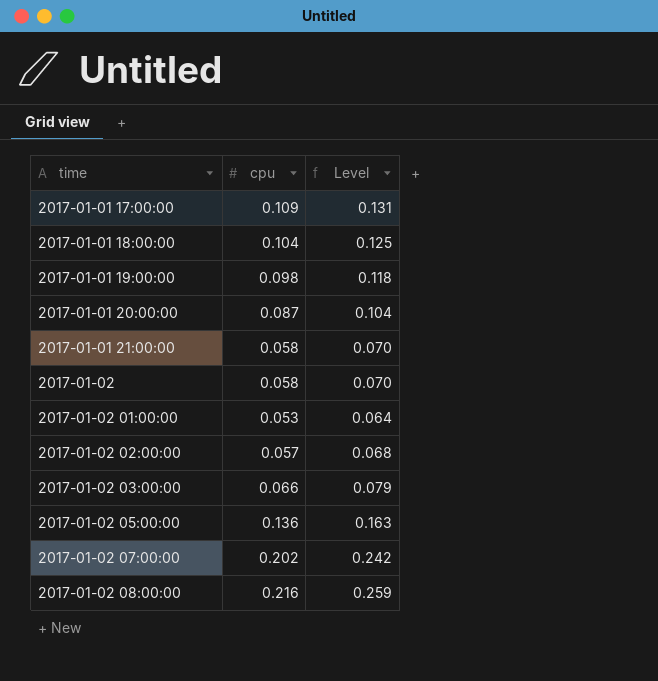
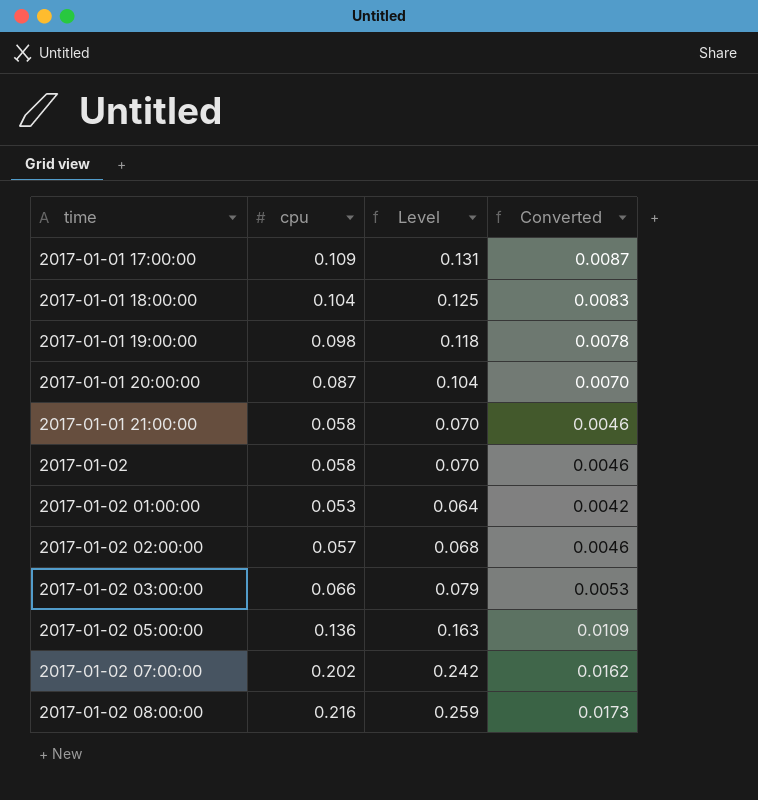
column Converted | formula: none -> [cpu] * 0.08

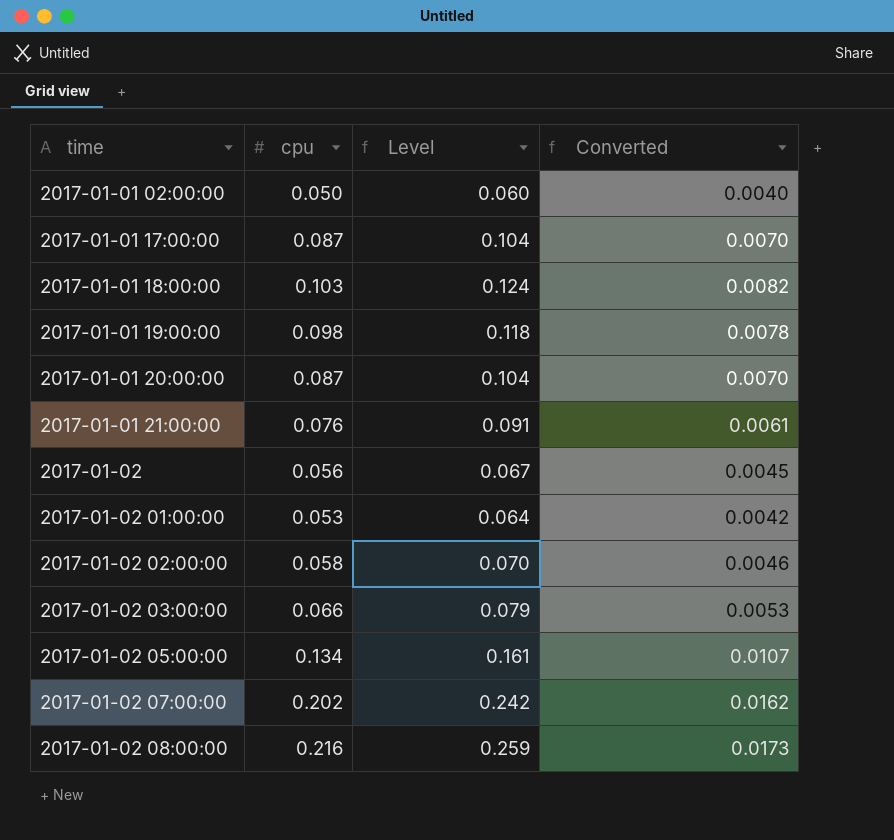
row 2017-01-01 02:00:00: none -> 0.050 | 0.060 | 0.0040
2017-01-01 17:00:00 | cpu: 0.109 -> 0.087
2017-01-01 17:00:00 | Level: 0.131 -> 0.104
2017-01-01 17:00:00 | Converted: 0.0087 -> 0.0070
2017-01-01 18:00:00 | cpu: 0.104 -> 0.103
2017-01-01 18:00:00 | Level: 0.125 -> 0.124
2017-01-01 18:00:00 | Converted: 0.0083 -> 0.0082
2017-01-01 21:00:00 | cpu: 0.058 -> 0.076
2017-01-01 21:00:00 | Level: 0.070 -> 0.091
2017-01-01 21:00:00 | Converted: 0.0046 -> 0.0061
2017-01-02 | cpu: 0.058 -> 0.056
2017-01-02 | Level: 0.070 -> 0.067
2017-01-02 | Converted: 0.0046 -> 0.0045
2017-01-02 02:00:00 | cpu: 0.057 -> 0.058
2017-01-02 02:00:00 | Level: 0.068 -> 0.070
2017-01-02 05:00:00 | cpu: 0.136 -> 0.134
2017-01-02 05:00:00 | Level: 0.163 -> 0.161
2017-01-02 05:00:00 | Converted: 0.0109 -> 0.0107

